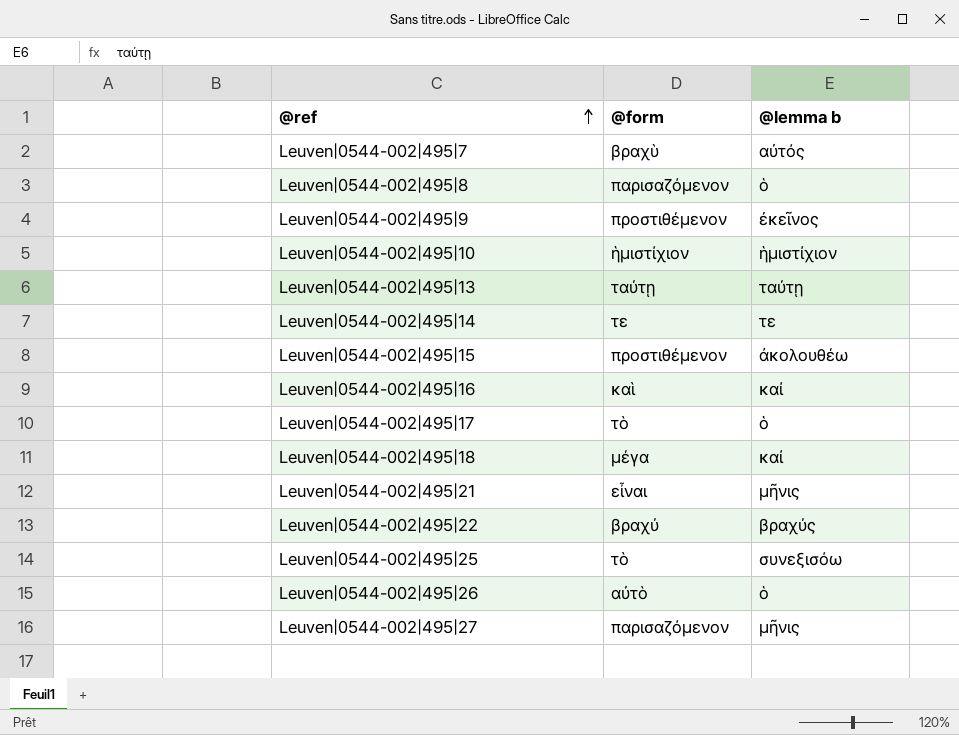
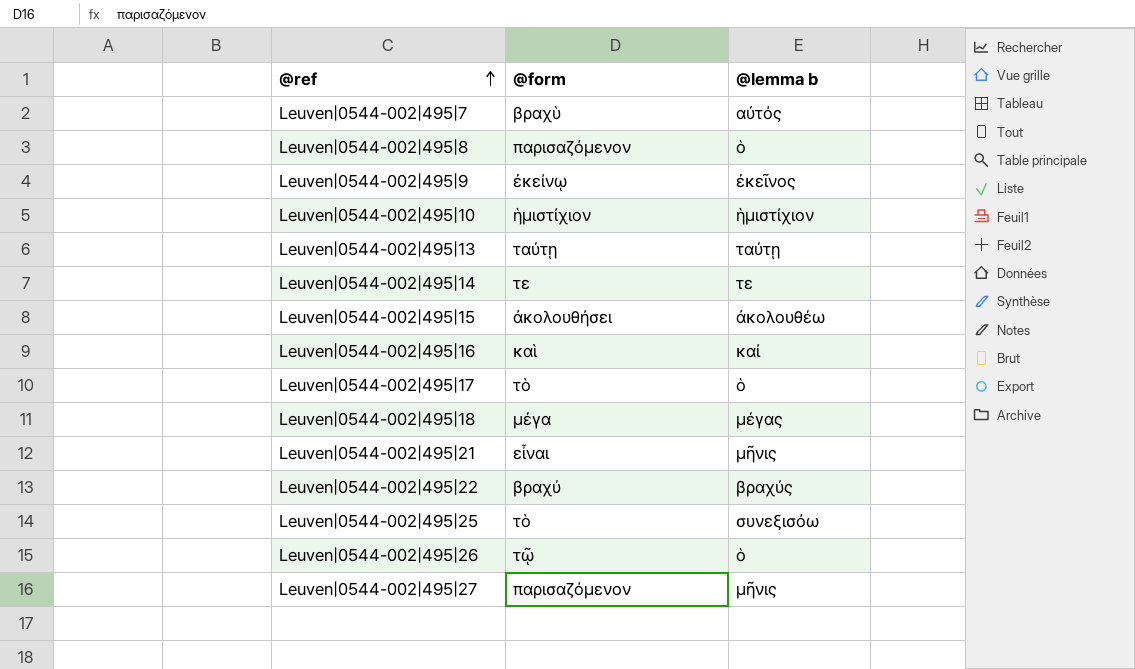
Leuven|0544-002|495|9 | @form: προστιθέμενον -> ἐκείνῳ
Leuven|0544-002|495|15 | @form: προστιθέμενον -> ἀκολουθήσει
Leuven|0544-002|495|18 | @lemma b: καί -> μέγας
Leuven|0544-002|495|26 | @form: αὐτὸ -> τῷ

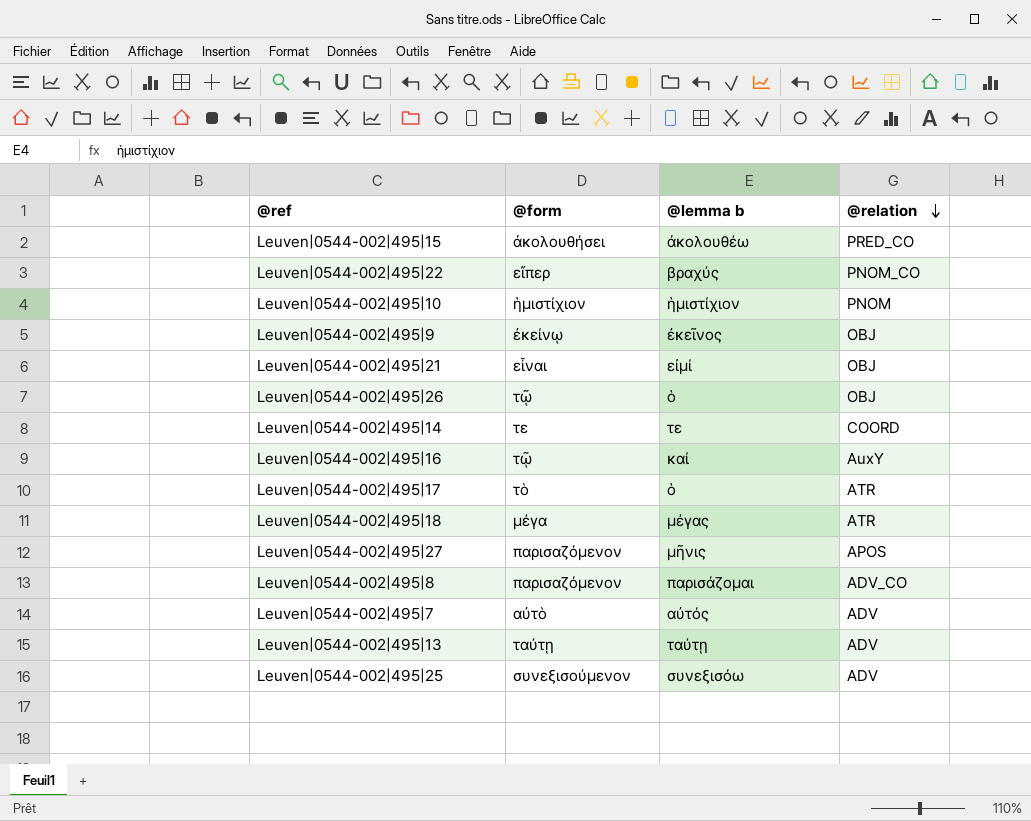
row order: @ref ascending -> @relation descending
column @relation | position: none -> 4
Leuven|0544-002|495|22 | @form: βραχύ -> εἴπερ
Leuven|0544-002|495|21 | @lemma b: μῆνις -> εἰμί
Leuven|0544-002|495|16 | @form: καὶ -> τῷ
Leuven|0544-002|495|8 | @lemma b: ὁ -> παρισάζομαι
Leuven|0544-002|495|7 | @form: βραχὺ -> αὐτὸ
Leuven|0544-002|495|25 | @form: τὸ -> συνεξισούμενον

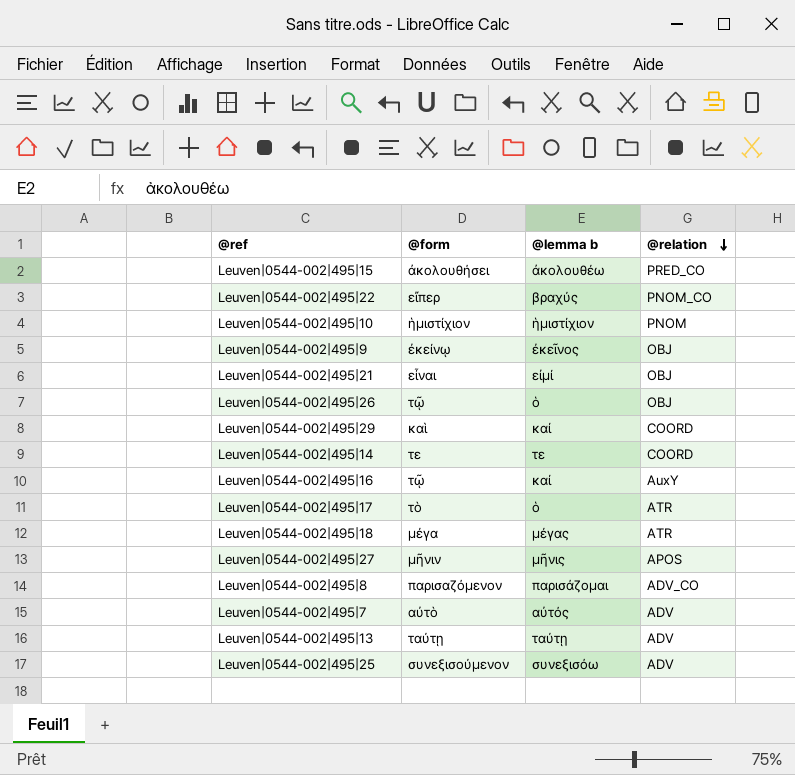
row Leuven|0544-002|495|29: none -> καὶ | καί | COORD
Leuven|0544-002|495|27 | @form: παρισαζόμενον -> μῆνιν

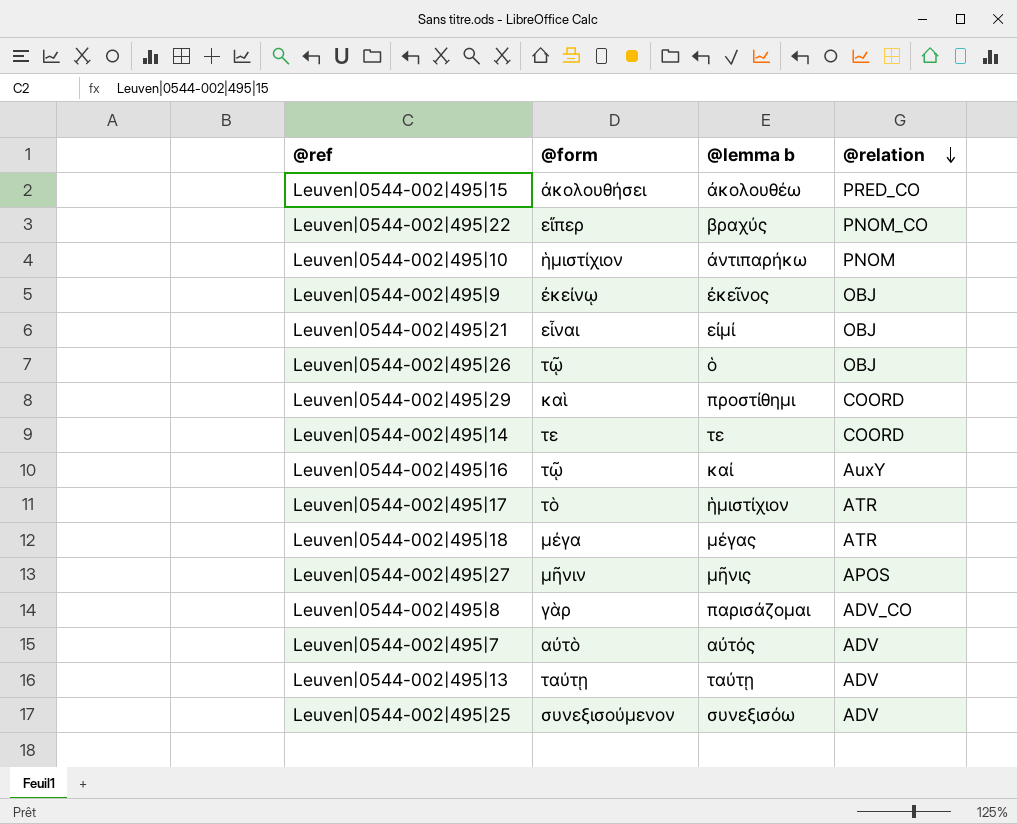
Leuven|0544-002|495|10 | @lemma b: ἡμιστίχιον -> ἀντιπαρήκω
Leuven|0544-002|495|29 | @lemma b: καί -> προστίθημι
Leuven|0544-002|495|17 | @lemma b: ὁ -> ἡμιστίχιον
Leuven|0544-002|495|8 | @form: παρισαζόμενον -> γὰρ

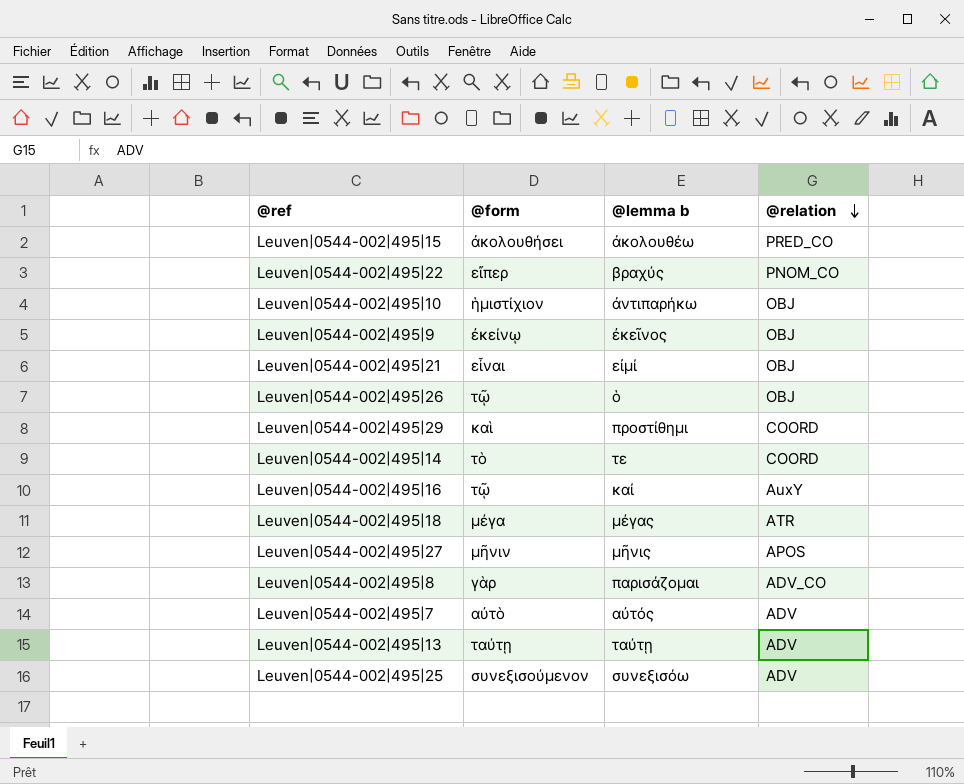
row Leuven|0544-002|495|17: τὸ | ἡμιστίχιον | ATR -> none
Leuven|0544-002|495|10 | @relation: PNOM -> OBJ
Leuven|0544-002|495|14 | @form: τε -> τὸ

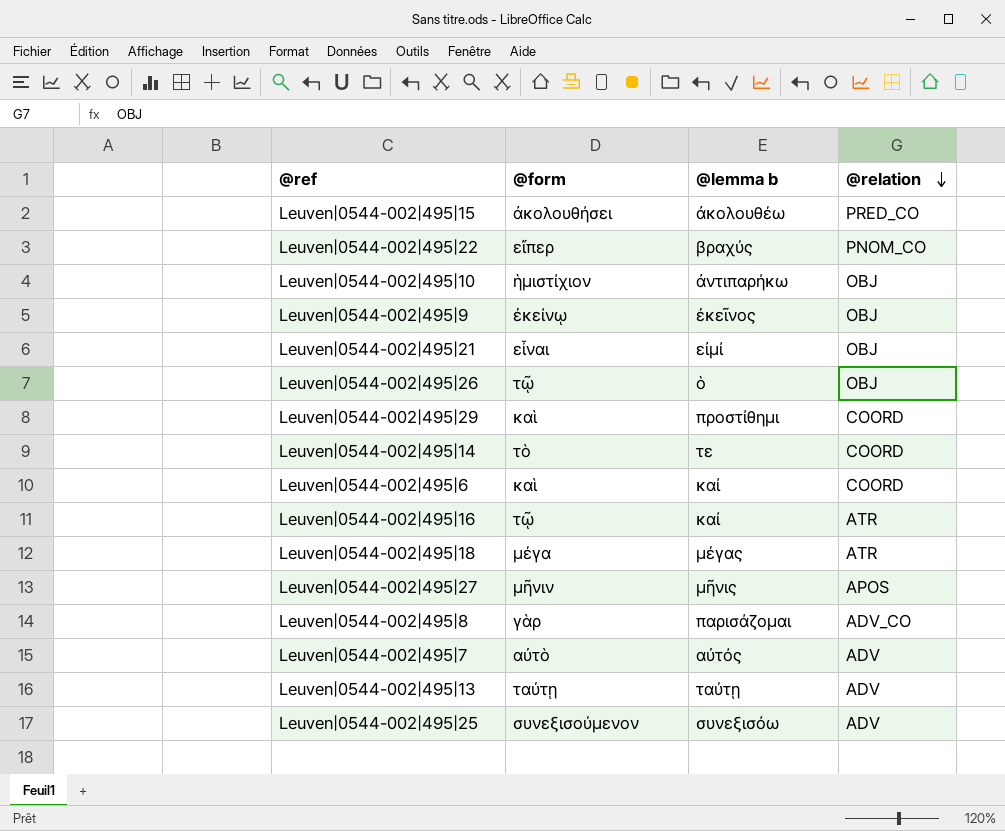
row Leuven|0544-002|495|6: none -> καὶ | καί | COORD
Leuven|0544-002|495|16 | @relation: AuxY -> ATR

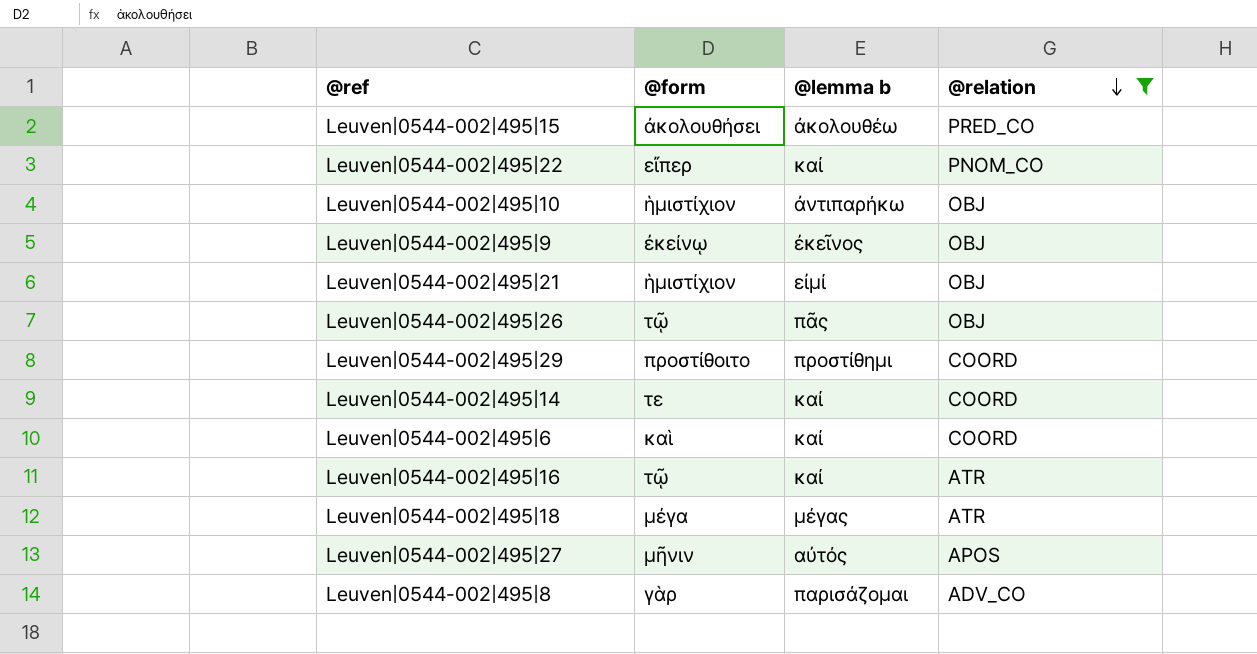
filter: none -> @relation != ADV
Leuven|0544-002|495|22 | @lemma b: βραχύς -> καί
Leuven|0544-002|495|21 | @form: εἶναι -> ἡμιστίχιον
Leuven|0544-002|495|26 | @lemma b: ὁ -> πᾶς
Leuven|0544-002|495|29 | @form: καὶ -> προστίθοιτο
Leuven|0544-002|495|14 | @form: τὸ -> τε
Leuven|0544-002|495|14 | @lemma b: τε -> καί
Leuven|0544-002|495|27 | @lemma b: μῆνις -> αὐτός

